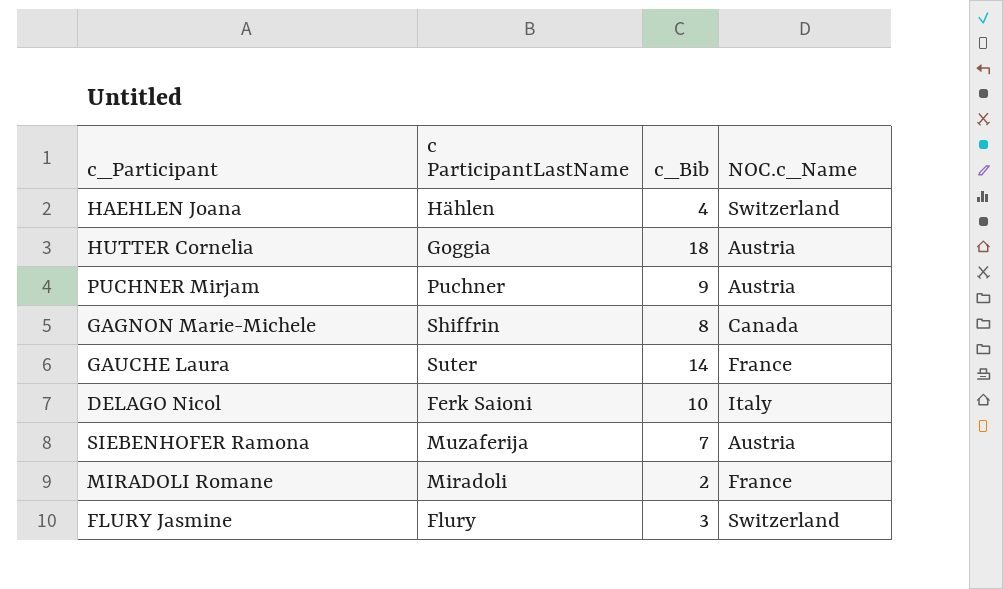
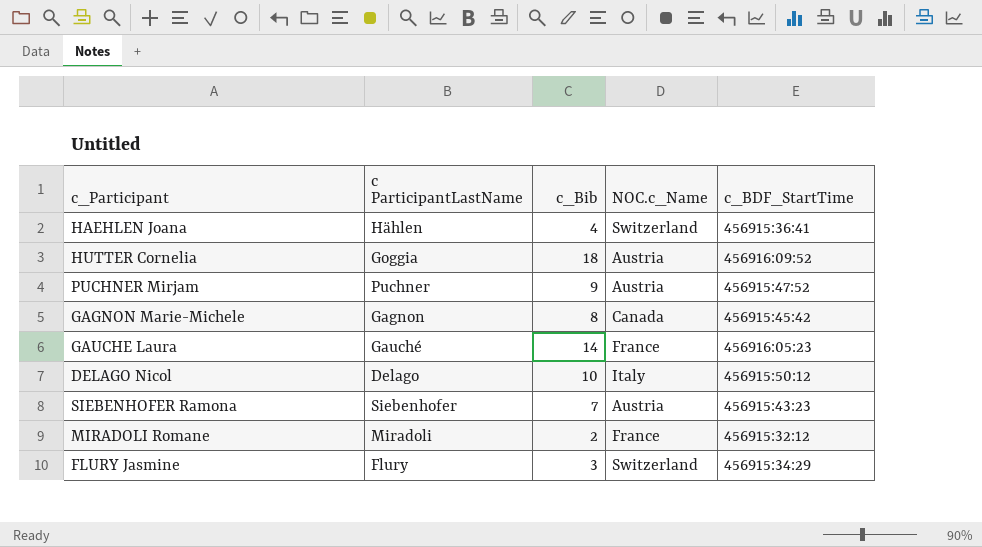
column c_BDF_StartTime | position: none -> 5
GAGNON Marie-Michele | c ParticipantLastName: Shiffrin -> Gagnon
GAUCHE Laura | c ParticipantLastName: Suter -> Gauché
DELAGO Nicol | c ParticipantLastName: Ferk Saioni -> Delago
SIEBENHOFER Ramona | c ParticipantLastName: Muzaferija -> Siebenhofer

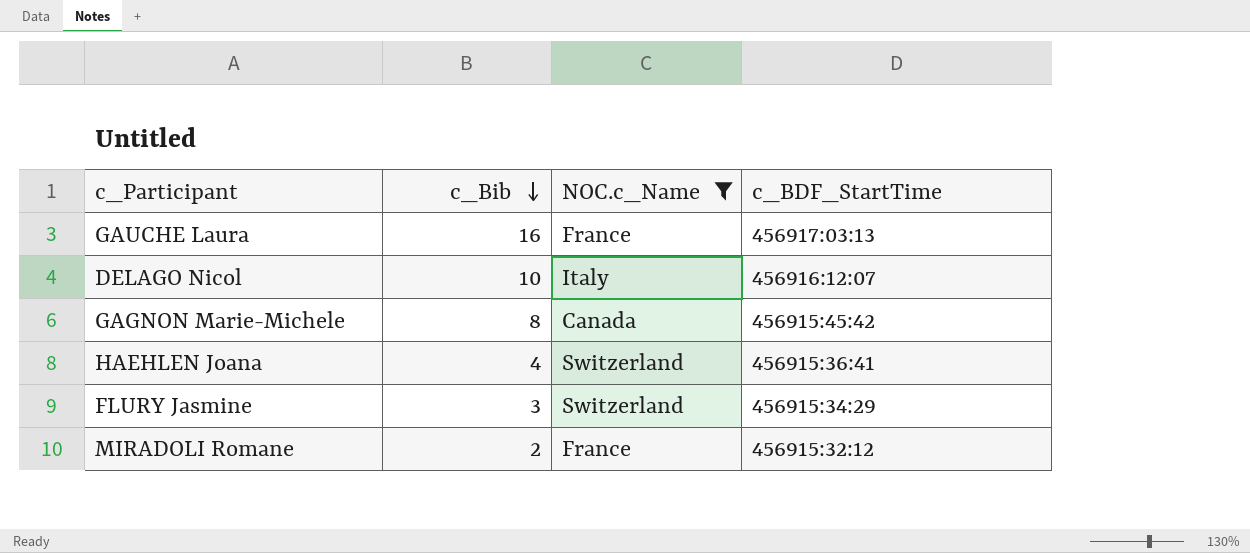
filter: none -> NOC.c_Name != Austria
row order: none -> c_Bib descending
column c ParticipantLastName | position: 2 -> none
GAUCHE Laura | c_Bib: 14 -> 16
GAUCHE Laura | c_BDF_StartTime: 456916:05:23 -> 456917:03:13
DELAGO Nicol | c_BDF_StartTime: 456915:50:12 -> 456916:12:07

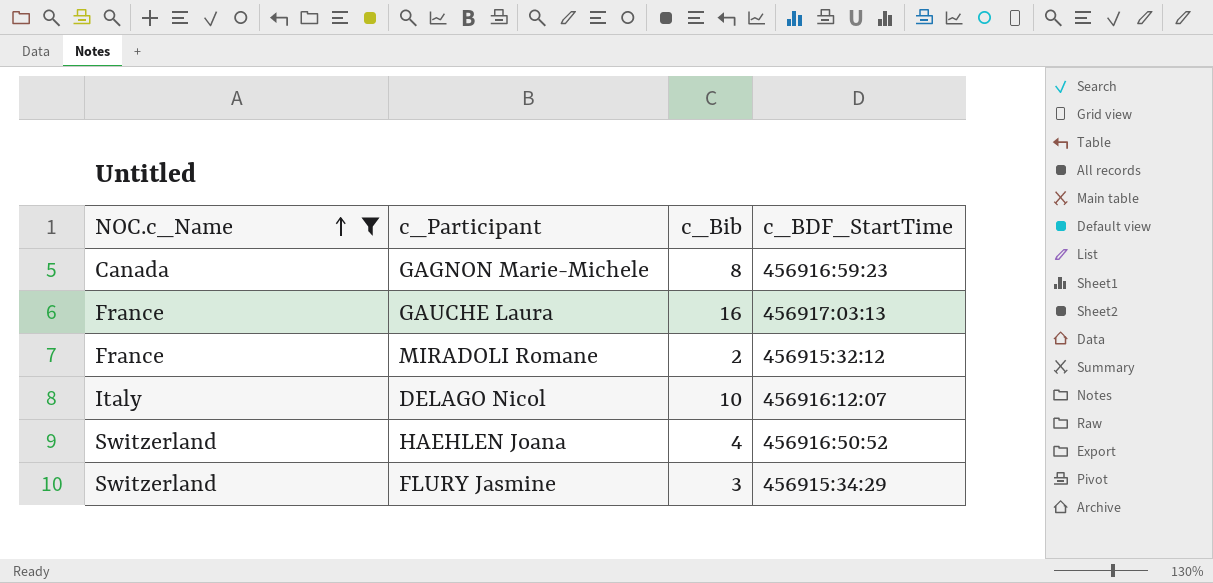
row order: c_Bib descending -> NOC.c_Name ascending
column NOC.c_Name | position: 3 -> 1
GAGNON Marie-Michele | c_BDF_StartTime: 456915:45:42 -> 456916:59:23
HAEHLEN Joana | c_BDF_StartTime: 456915:36:41 -> 456916:50:52

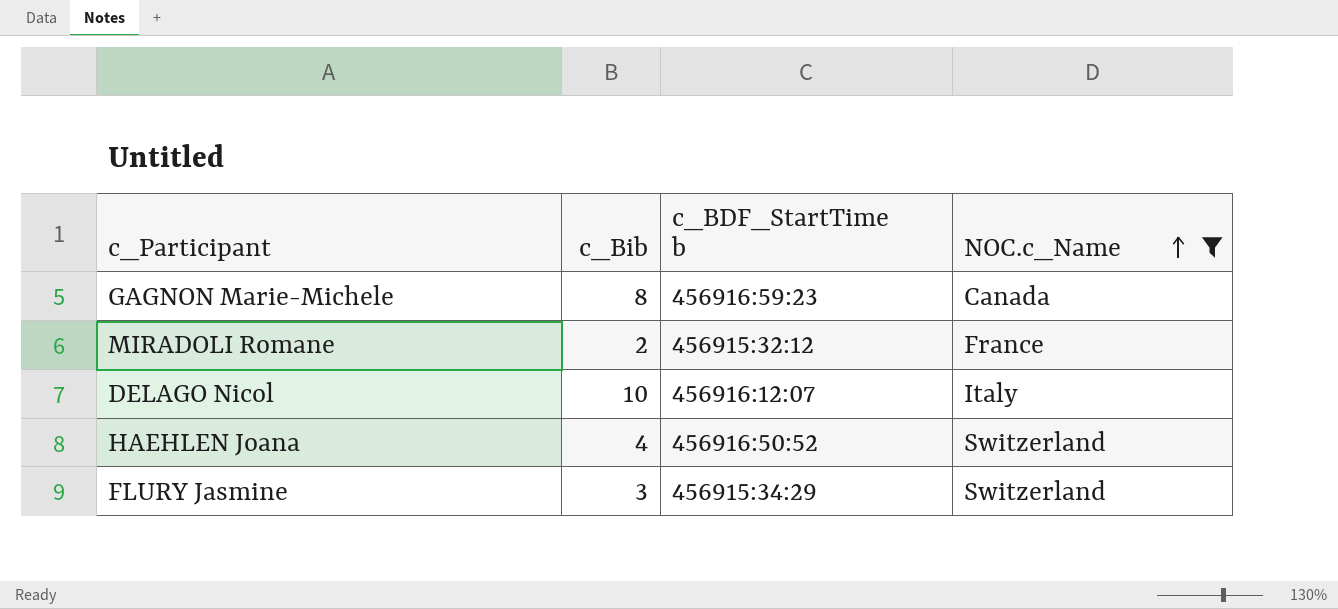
column name: c_BDF_StartTime -> c_BDF_StartTime b
column NOC.c_Name | position: 1 -> 4
row GAUCHE Laura: France | 16 | 456917:03:13 -> none

